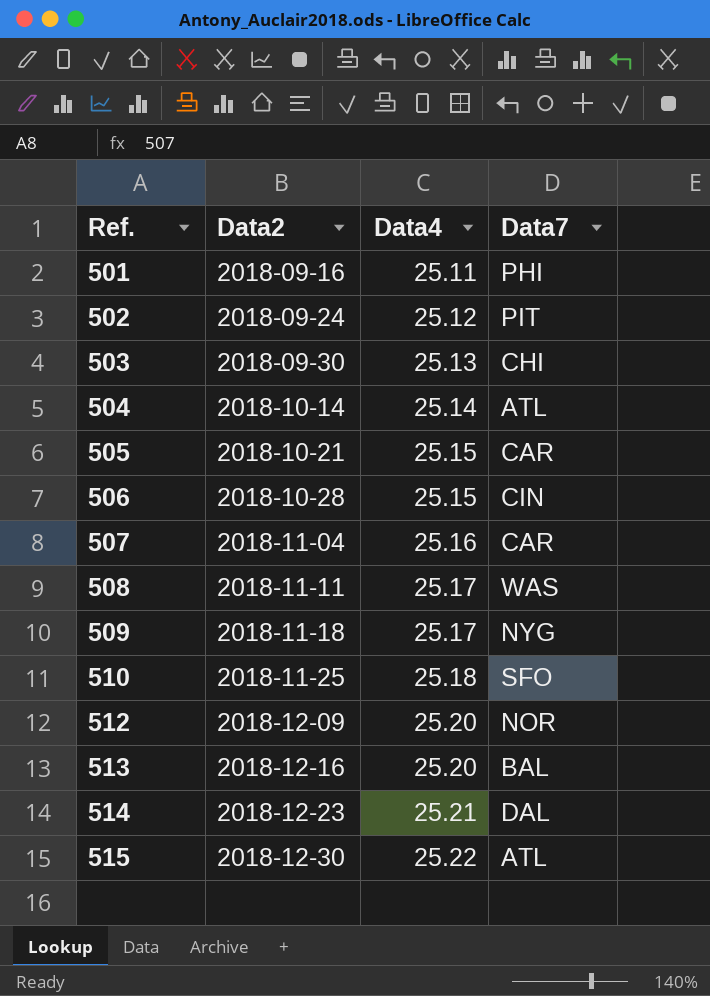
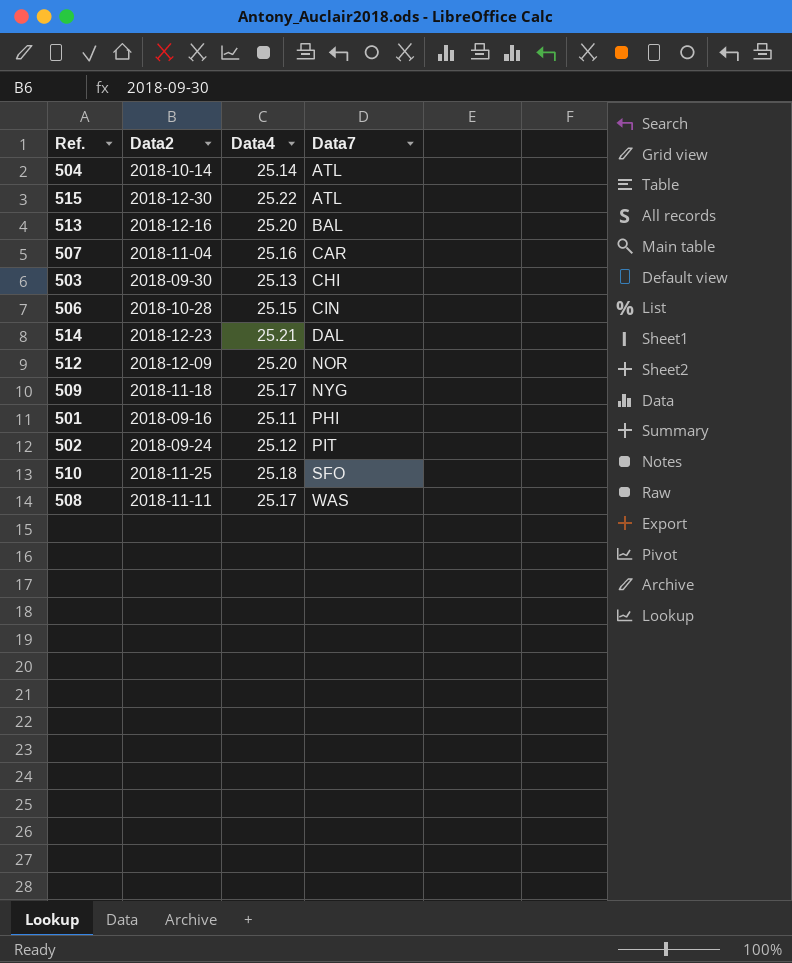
row order: Ref. ascending -> Data7 ascending
row 505: 2018-10-21 | 25.15 | CAR -> none

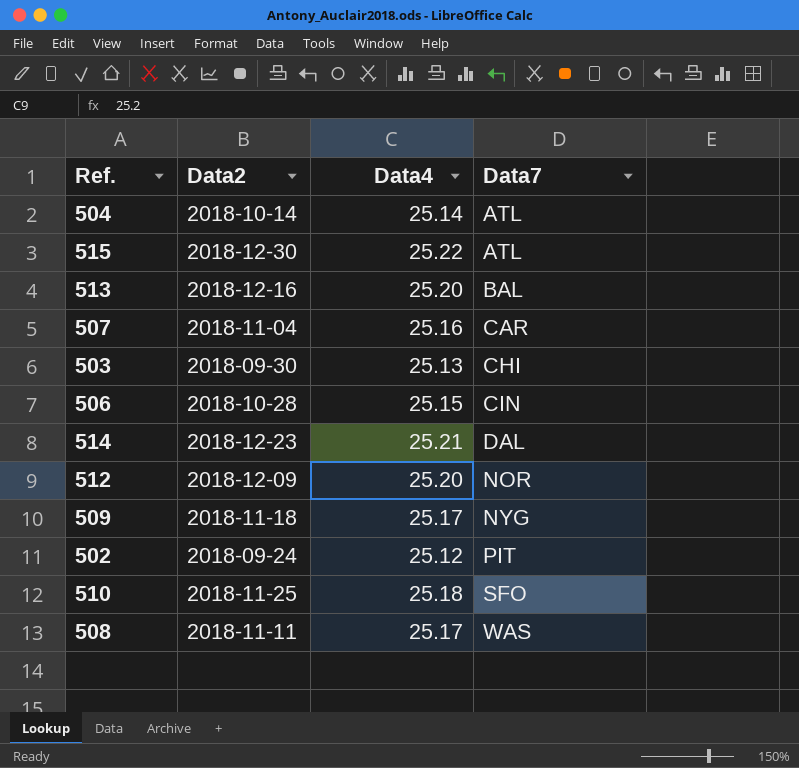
row 501: 2018-09-16 | 25.11 | PHI -> none

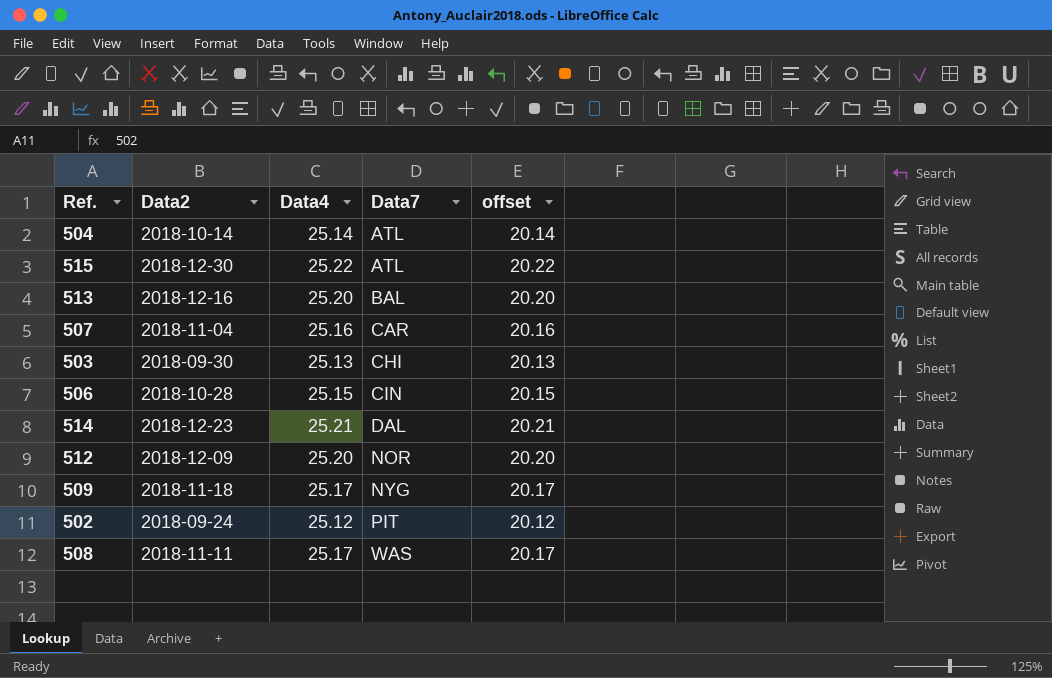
column offset | formula: none -> [Data4] - 5
row 510: 2018-11-25 | 25.18 | SFO -> none

